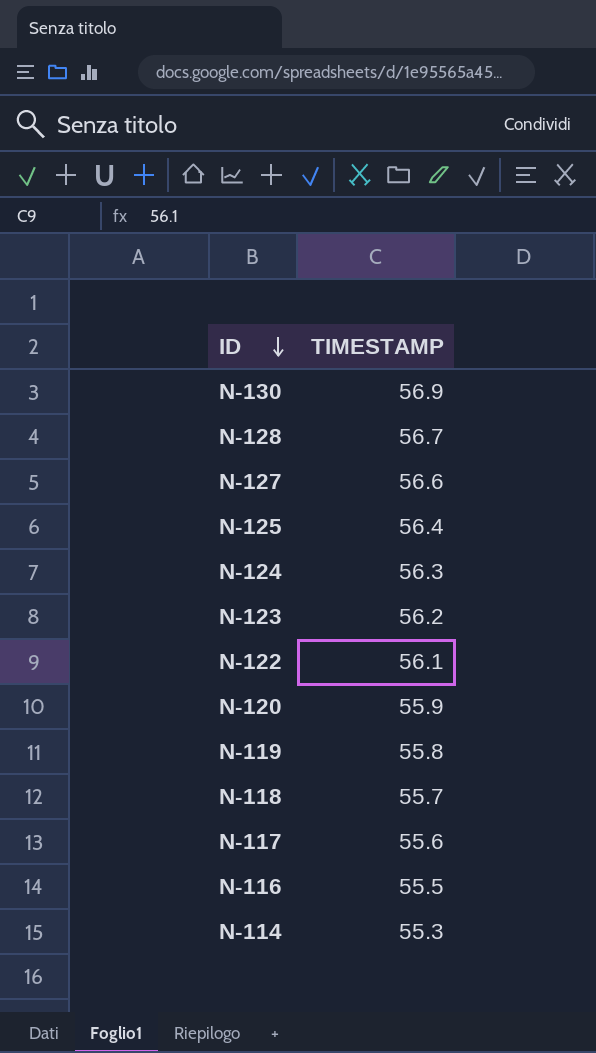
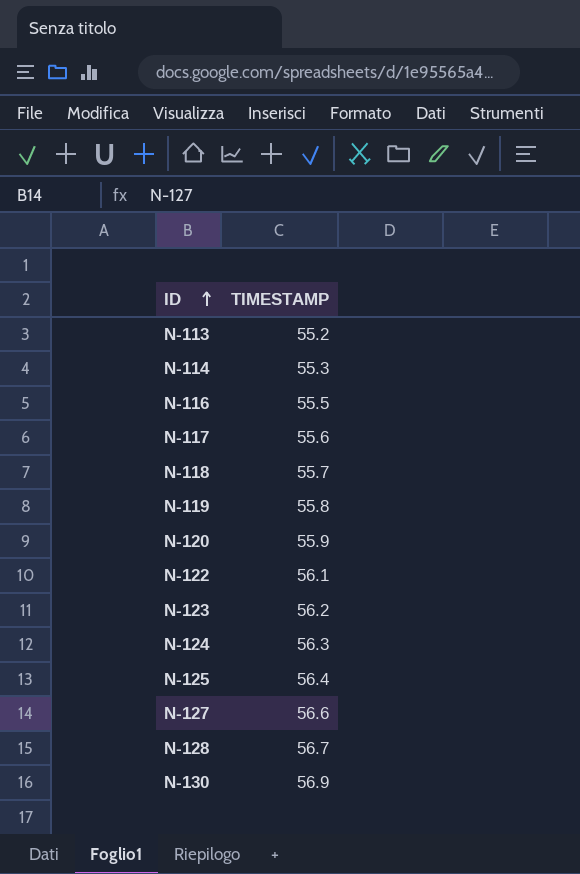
row order: ID descending -> ID ascending
row N-113: none -> 55.2

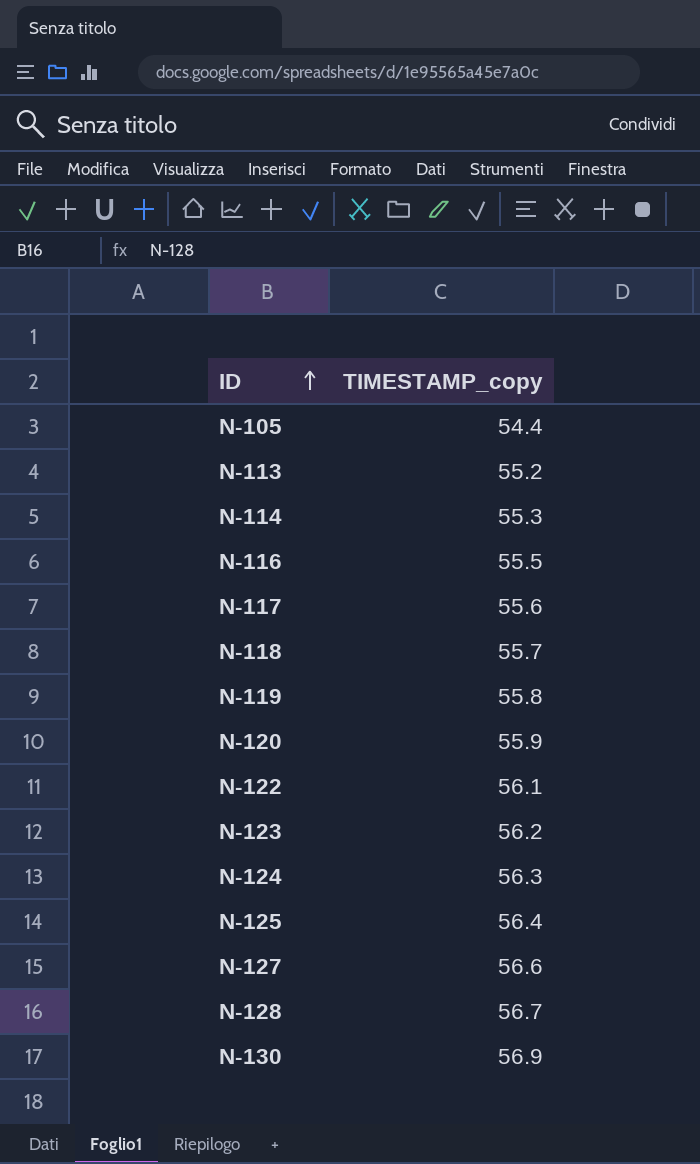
column name: TIMESTAMP -> TIMESTAMP_copy
row N-105: none -> 54.4

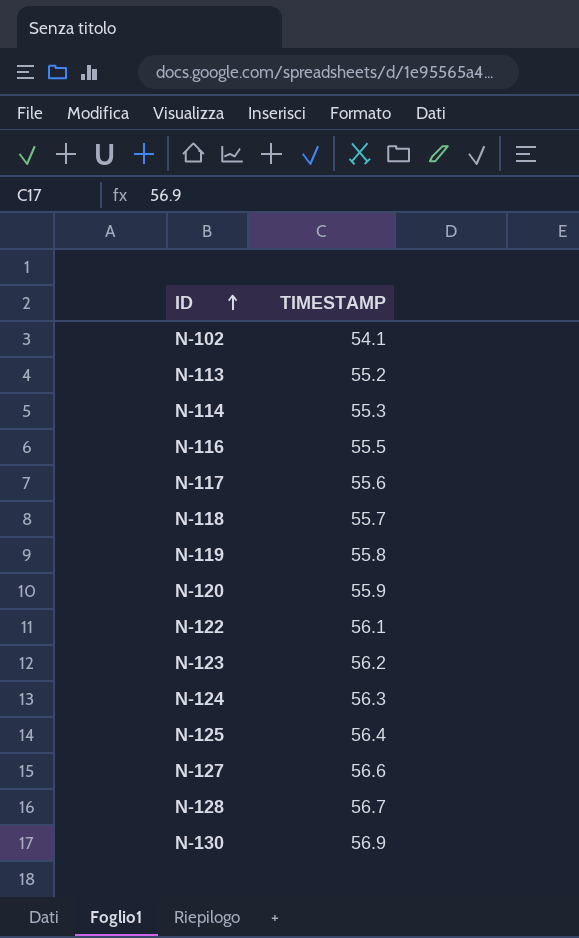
column name: TIMESTAMP_copy -> TIMESTAMP
row N-105: 54.4 -> none
row N-102: none -> 54.1

